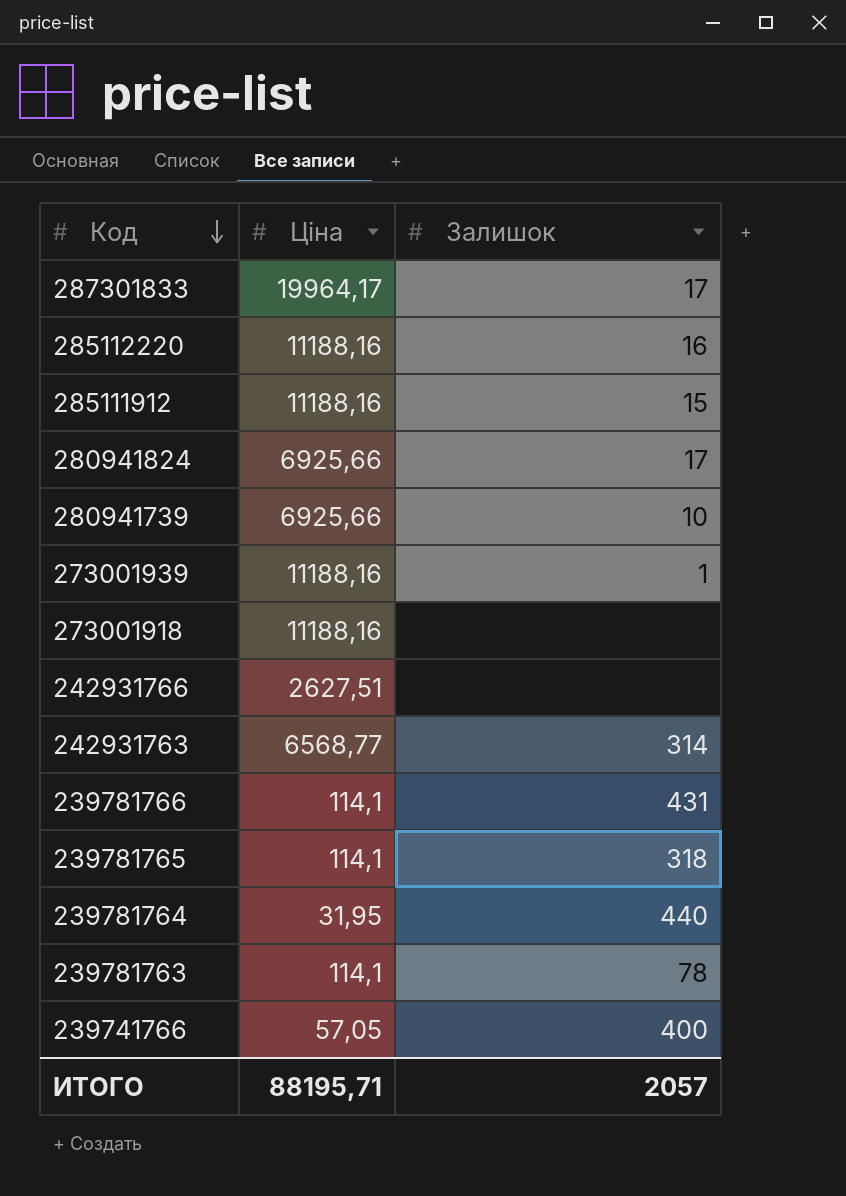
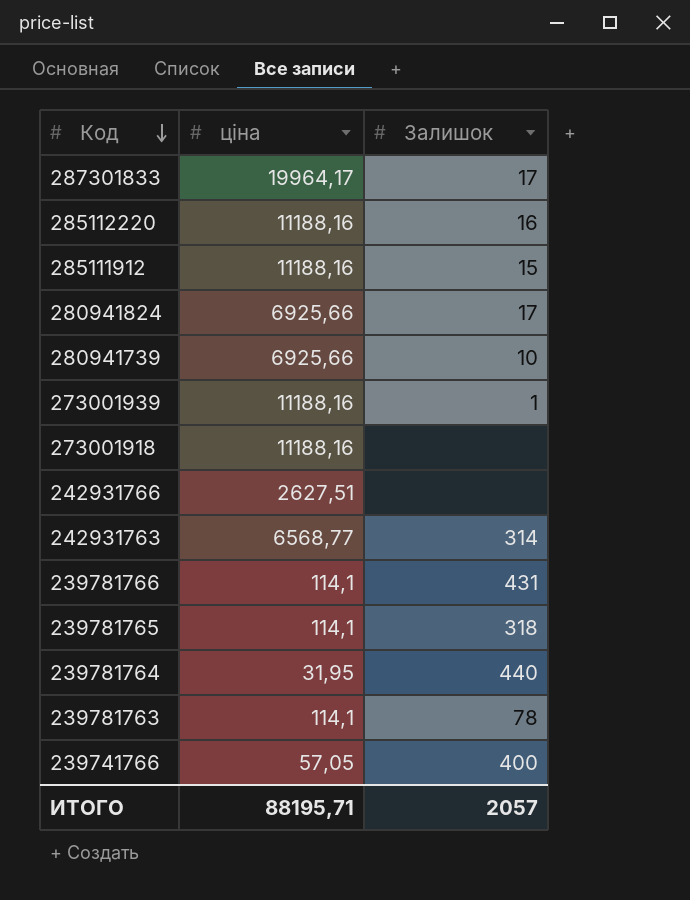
column name: Ціна -> ціна

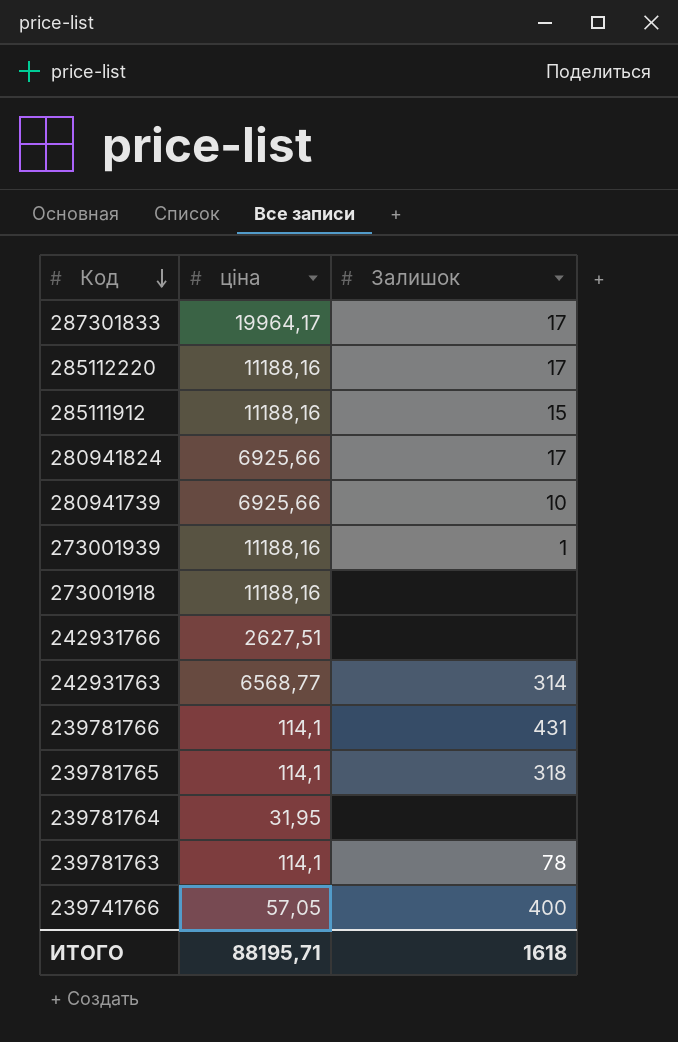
285112220 | Залишок: 16 -> 17
239781764 | Залишок: 440 -> none
ИТОГО | Залишок: 2057 -> 1618

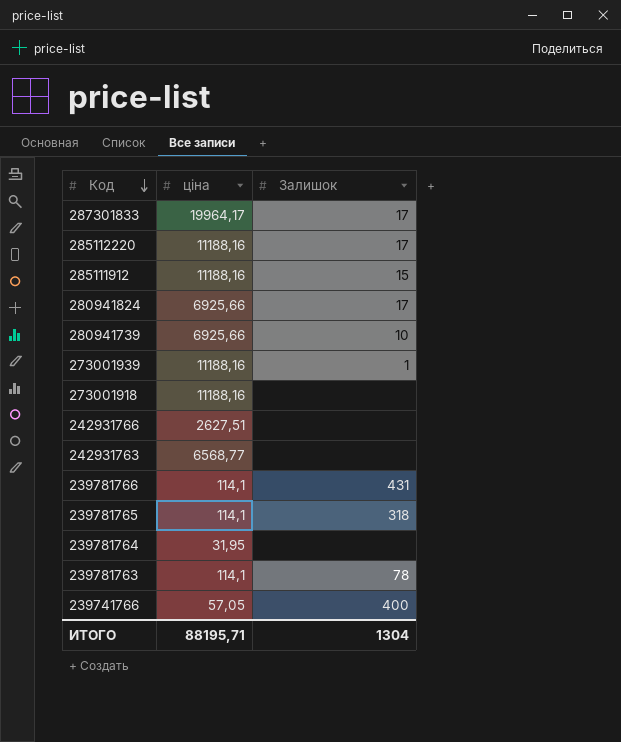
242931763 | Залишок: 314 -> none
ИТОГО | Залишок: 1618 -> 1304

